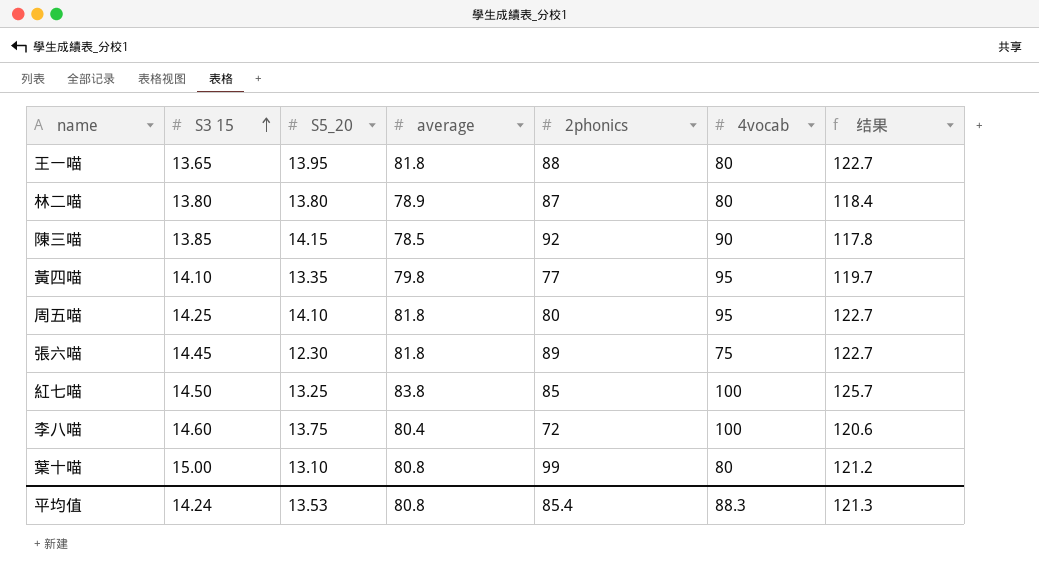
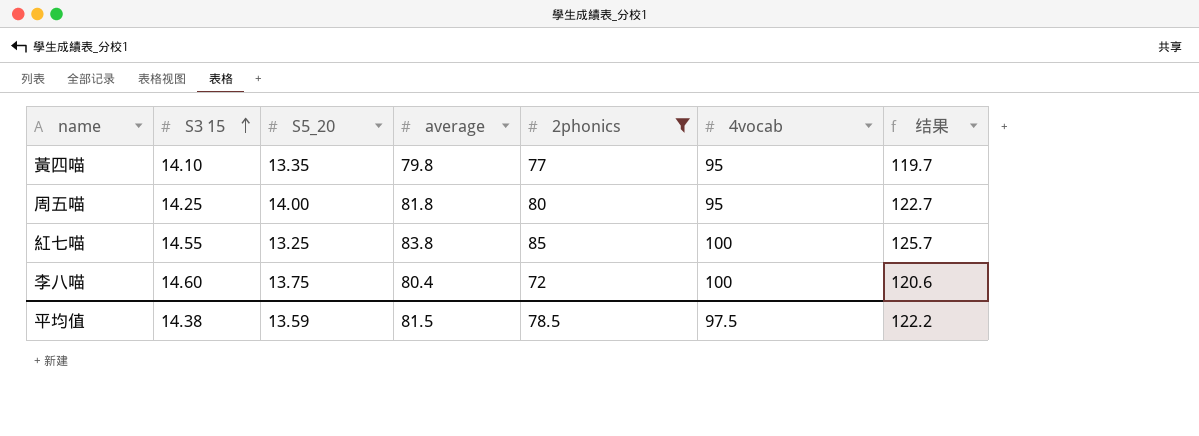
filter: none -> 2phonics <= 85
周五喵 | S5_20: 14.10 -> 14.00
紅七喵 | S3 15: 14.50 -> 14.55
平均值 | S3 15: 14.24 -> 14.38
平均值 | S5_20: 13.53 -> 13.59
平均值 | average: 80.8 -> 81.5
平均值 | 2phonics: 85.4 -> 78.5
平均值 | 4vocab: 88.3 -> 97.5
平均值 | 结果: 121.3 -> 122.2

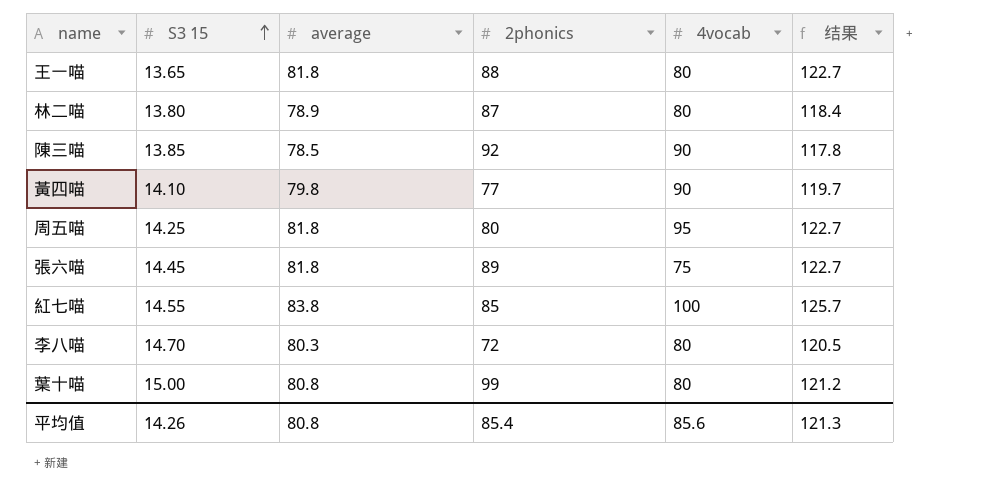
filter: 2phonics <= 85 -> none
column S5_20 | position: 3 -> none
黃四喵 | 4vocab: 95 -> 90
李八喵 | S3 15: 14.60 -> 14.70
李八喵 | average: 80.4 -> 80.3
李八喵 | 4vocab: 100 -> 80
李八喵 | 结果: 120.6 -> 120.5
平均值 | S3 15: 14.38 -> 14.26
平均值 | average: 81.5 -> 80.8
平均值 | 2phonics: 78.5 -> 85.4
平均值 | 4vocab: 97.5 -> 85.6
平均值 | 结果: 122.2 -> 121.3

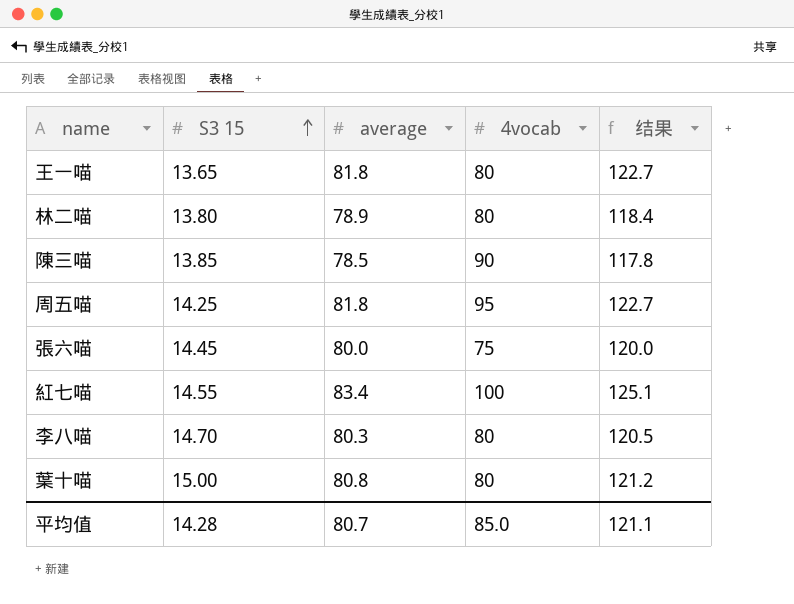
column 2phonics | position: 4 -> none
row 黃四喵: 14.10 | 79.8 | 77 | 90 | 119.7 -> none
張六喵 | average: 81.8 -> 80.0
張六喵 | 结果: 122.7 -> 120.0
紅七喵 | average: 83.8 -> 83.4
紅七喵 | 结果: 125.7 -> 125.1
平均值 | S3 15: 14.26 -> 14.28
平均值 | average: 80.8 -> 80.7
平均值 | 4vocab: 85.6 -> 85.0
平均值 | 结果: 121.3 -> 121.1

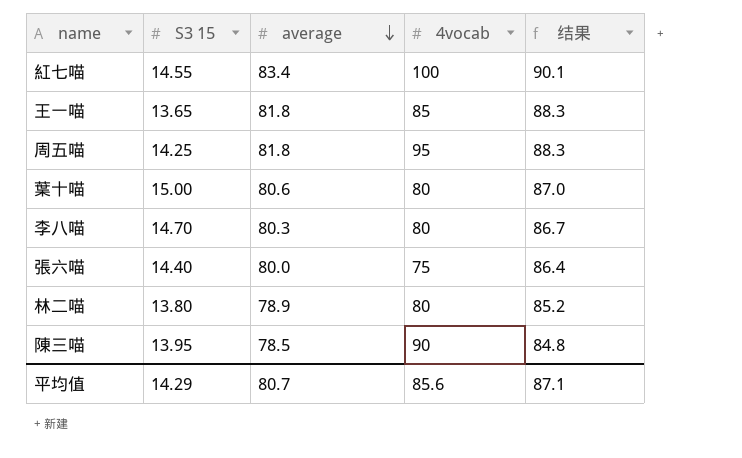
row order: S3 15 ascending -> average descending
column 结果 | formula: [average] * 1.5 -> [average] * 1.08
王一喵 | 4vocab: 80 -> 85
葉十喵 | average: 80.8 -> 80.6
張六喵 | S3 15: 14.45 -> 14.40
陳三喵 | S3 15: 13.85 -> 13.95
平均值 | S3 15: 14.28 -> 14.29
平均值 | 4vocab: 85.0 -> 85.6
平均值 | 结果: 121.1 -> 87.1

